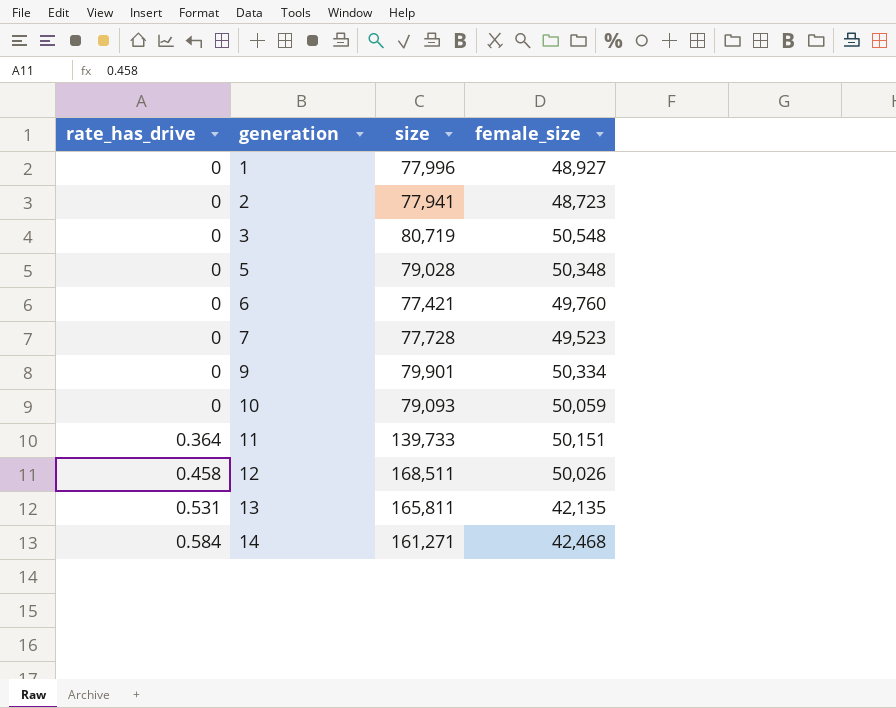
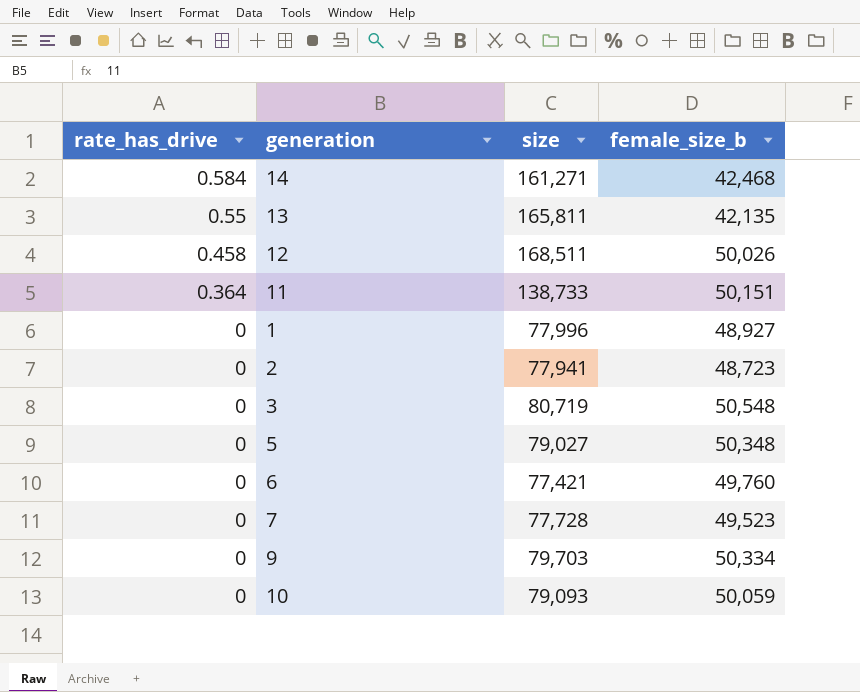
row order: rate_has_drive ascending -> rate_has_drive descending
column name: female_size -> female_size_b
13 | rate_has_drive: 0.531 -> 0.55
11 | size: 139,733 -> 138,733
5 | size: 79,028 -> 79,027
9 | size: 79,901 -> 79,703

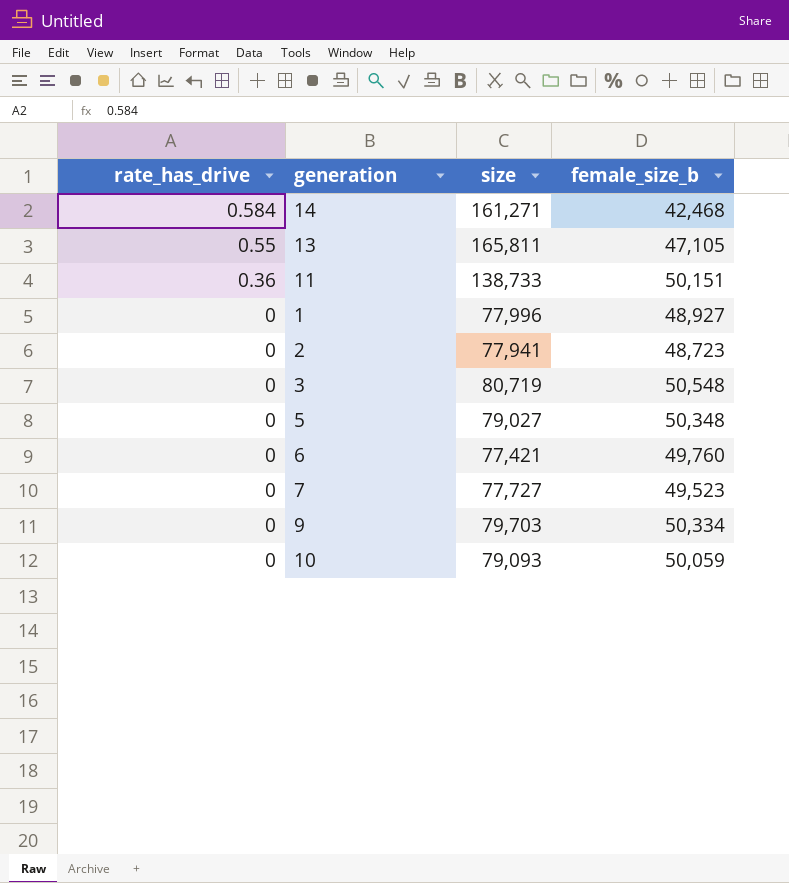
row 12: 0.458 | 168,511 | 50,026 -> none
13 | female_size_b: 42,135 -> 47,105
11 | rate_has_drive: 0.364 -> 0.36
7 | size: 77,728 -> 77,727

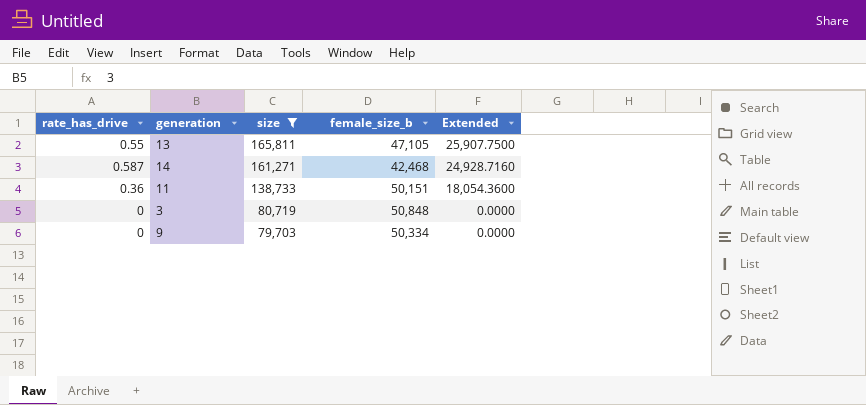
filter: none -> size >= 79,703
row order: rate_has_drive descending -> size descending
column Extended | formula: none -> [rate_has_drive] * [female_size_b]
14 | rate_has_drive: 0.584 -> 0.587
3 | female_size_b: 50,548 -> 50,848

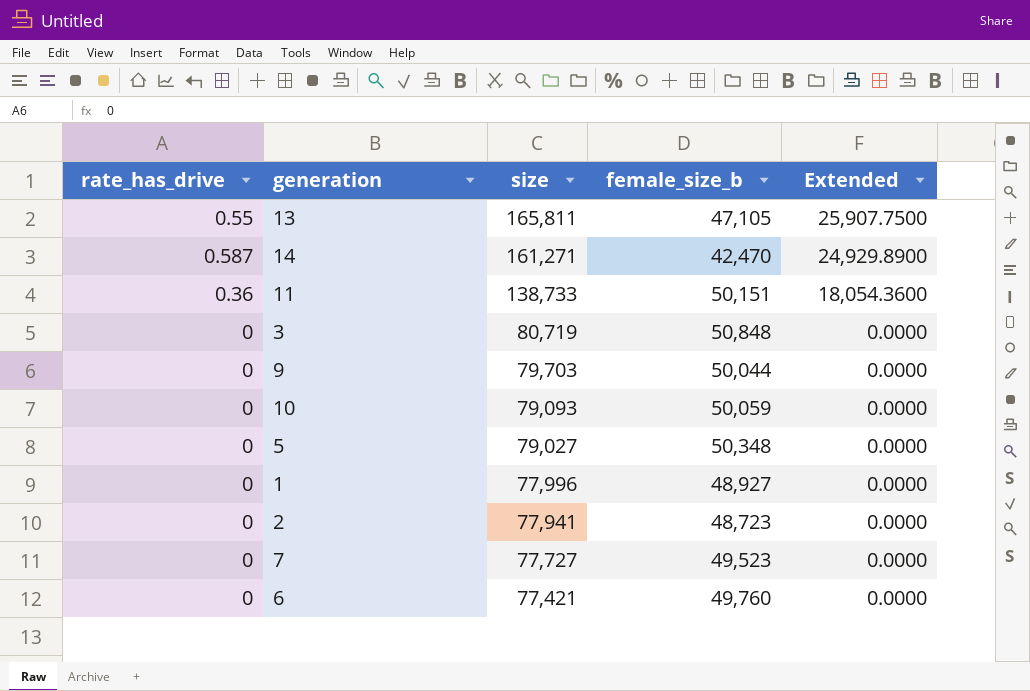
filter: size >= 79,703 -> none
14 | female_size_b: 42,468 -> 42,470
14 | Extended: 24,928.7160 -> 24,929.8900
9 | female_size_b: 50,334 -> 50,044

